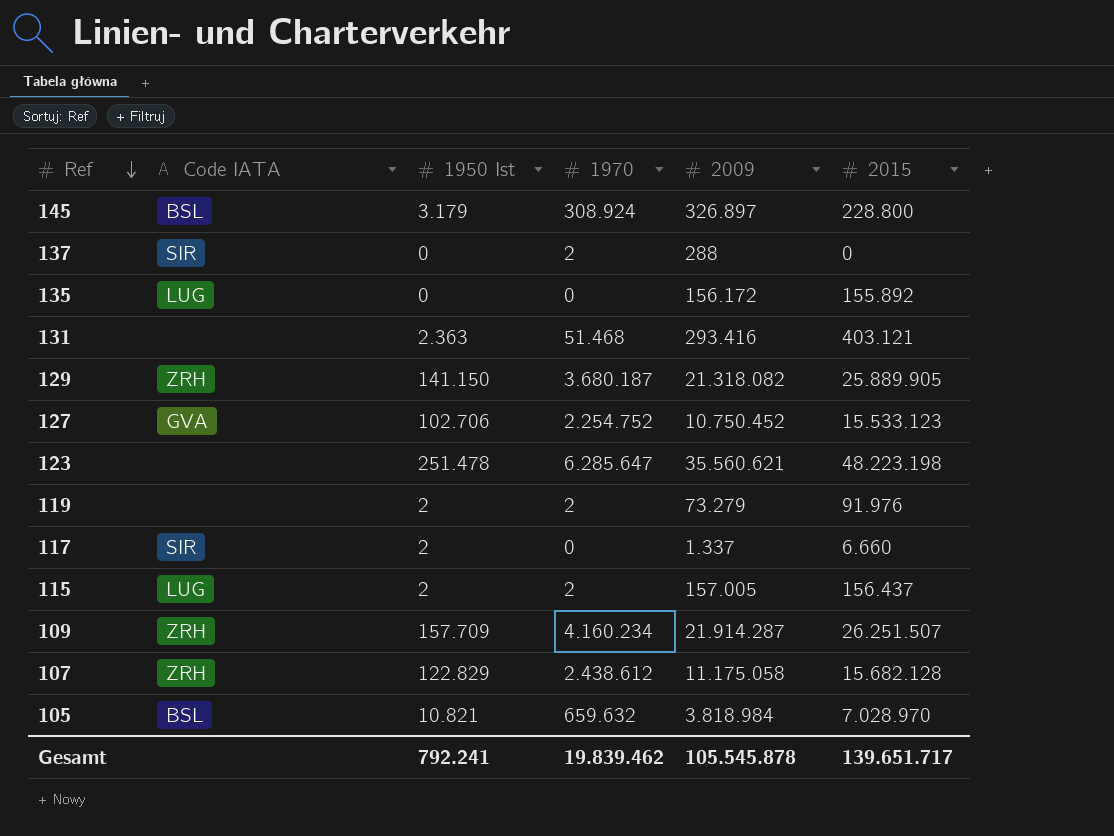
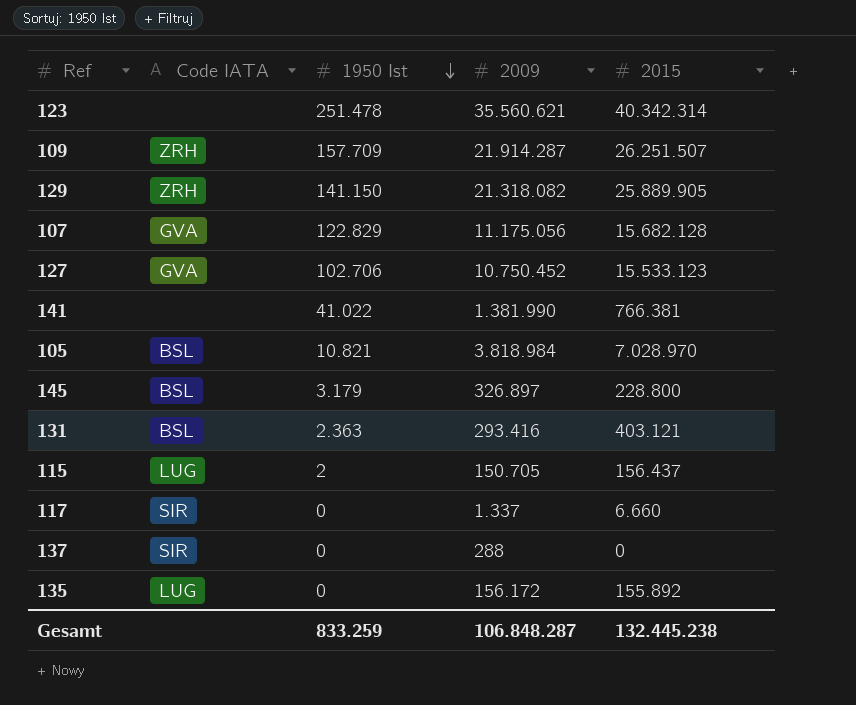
row order: Ref descending -> 1950 Ist descending
column 1970 | position: 4 -> none
row 119: none | 2 | 2 | 73.279 | 91.976 -> none
123 | 2015: 48.223.198 -> 40.342.314
107 | Code IATA: ZRH -> GVA
107 | 2009: 11.175.058 -> 11.175.056
row 141: none -> none | 41.022 | 1.381.990 | 766.381
131 | Code IATA: none -> BSL
115 | 2009: 157.005 -> 150.705
117 | 1950 Ist: 2 -> 0
Gesamt | 1950 Ist: 792.241 -> 833.259
Gesamt | 2009: 105.545.878 -> 106.848.287
Gesamt | 2015: 139.651.717 -> 132.445.238

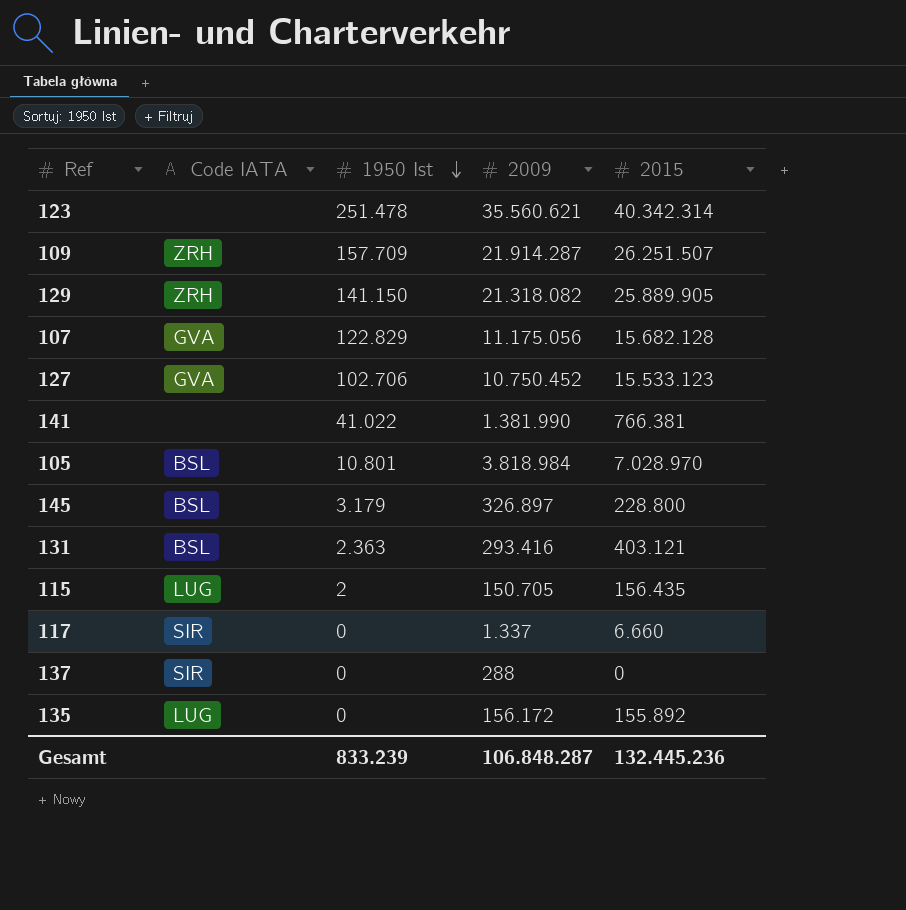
105 | 1950 Ist: 10.821 -> 10.801
115 | 2015: 156.437 -> 156.435
Gesamt | 1950 Ist: 833.259 -> 833.239
Gesamt | 2015: 132.445.238 -> 132.445.236

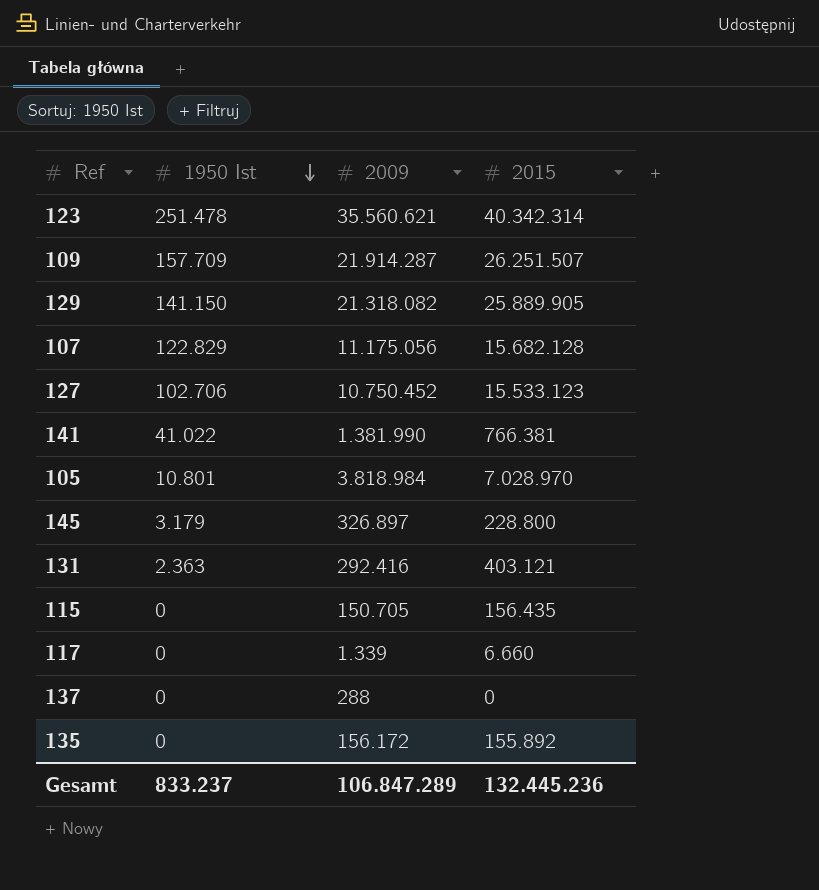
column Code IATA | position: 2 -> none
131 | 2009: 293.416 -> 292.416
115 | 1950 Ist: 2 -> 0
117 | 2009: 1.337 -> 1.339
Gesamt | 1950 Ist: 833.239 -> 833.237
Gesamt | 2009: 106.848.287 -> 106.847.289

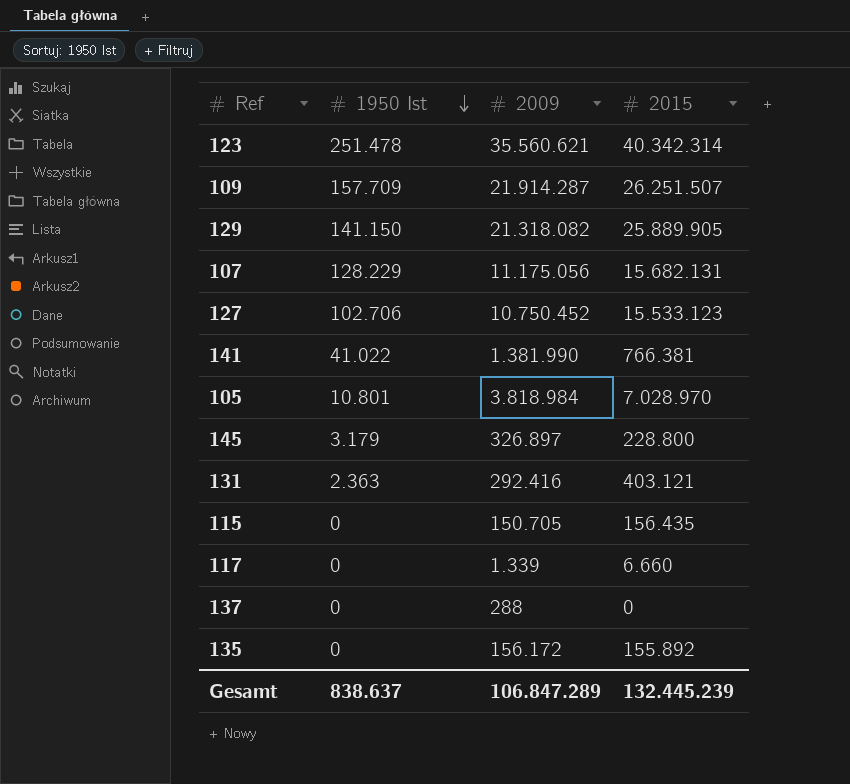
107 | 1950 Ist: 122.829 -> 128.229
107 | 2015: 15.682.128 -> 15.682.131
Gesamt | 1950 Ist: 833.237 -> 838.637
Gesamt | 2015: 132.445.236 -> 132.445.239

